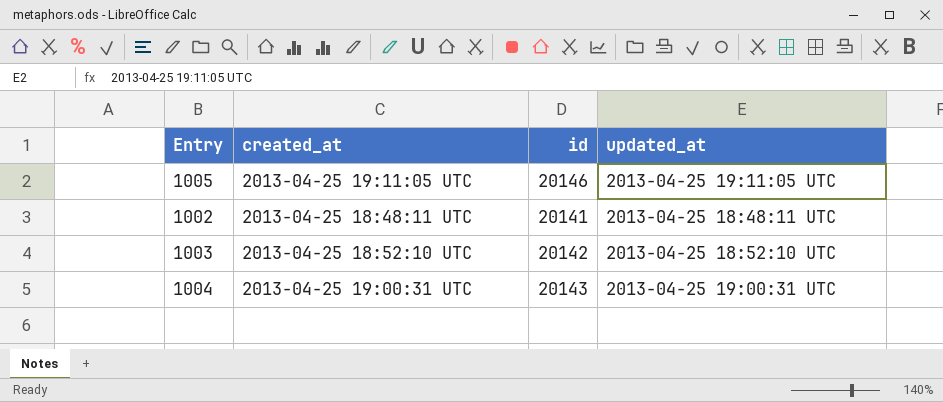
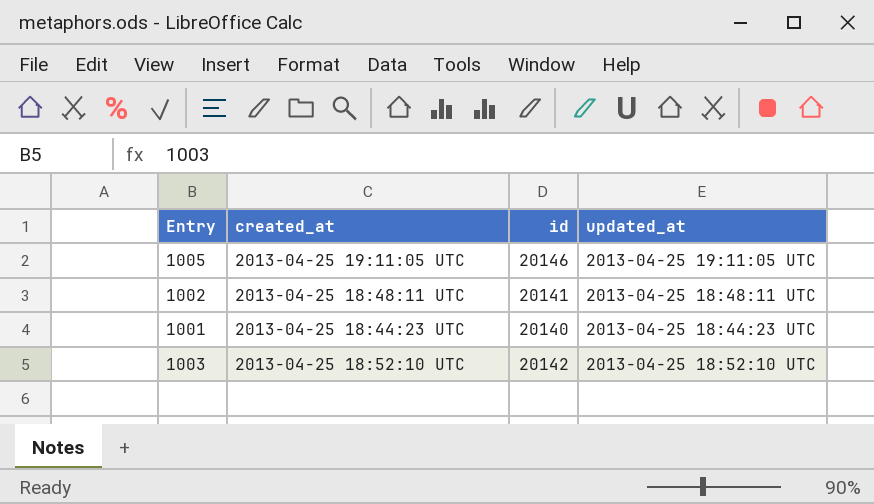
row 1004: 2013-04-25 19:00:31 UTC | 20143 | 2013-04-25 19:00:31 UTC -> none
row 1001: none -> 2013-04-25 18:44:23 UTC | 20140 | 2013-04-25 18:44:23 UTC

